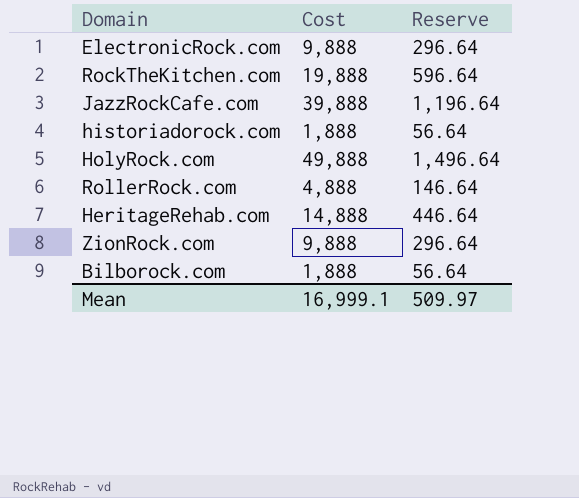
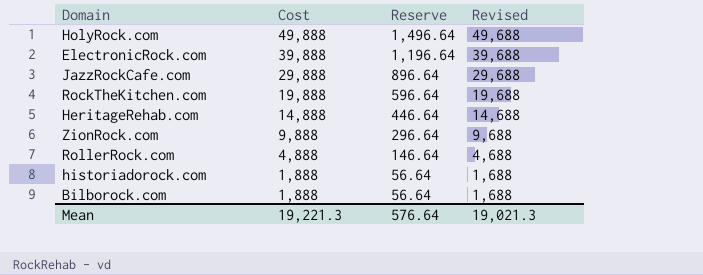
row order: none -> Cost descending
column Revised | formula: none -> [Cost] - 200
ElectronicRock.com | Cost: 9,888 -> 39,888
ElectronicRock.com | Reserve: 296.64 -> 1,196.64
JazzRockCafe.com | Cost: 39,888 -> 29,888
JazzRockCafe.com | Reserve: 1,196.64 -> 896.64
Mean | Cost: 16,999.1 -> 19,221.3
Mean | Reserve: 509.97 -> 576.64

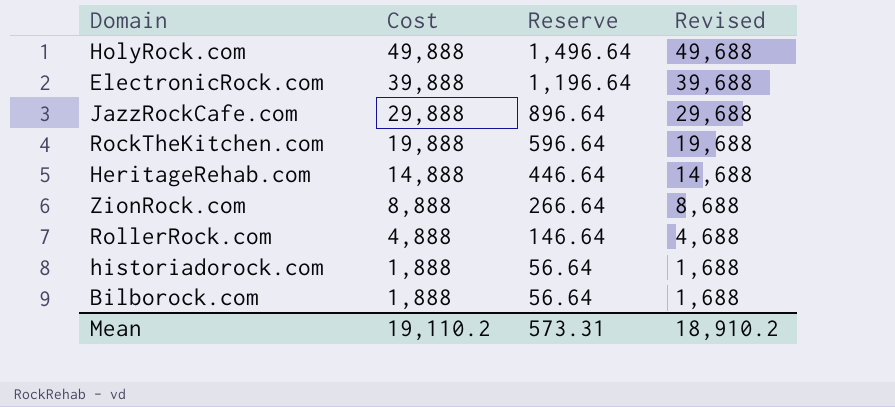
ZionRock.com | Cost: 9,888 -> 8,888
ZionRock.com | Reserve: 296.64 -> 266.64
ZionRock.com | Revised: 9,688 -> 8,688
Mean | Cost: 19,221.3 -> 19,110.2
Mean | Reserve: 576.64 -> 573.31
Mean | Revised: 19,021.3 -> 18,910.2

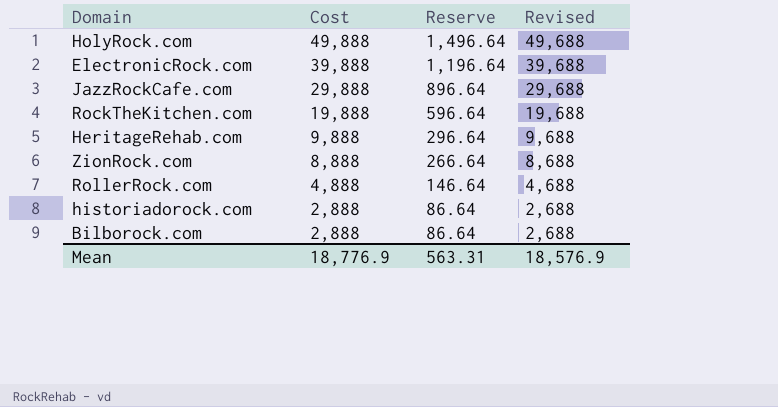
HeritageRehab.com | Cost: 14,888 -> 9,888
HeritageRehab.com | Reserve: 446.64 -> 296.64
HeritageRehab.com | Revised: 14,688 -> 9,688
historiadorock.com | Cost: 1,888 -> 2,888
historiadorock.com | Reserve: 56.64 -> 86.64
historiadorock.com | Revised: 1,688 -> 2,688
Bilborock.com | Cost: 1,888 -> 2,888
Bilborock.com | Reserve: 56.64 -> 86.64
Bilborock.com | Revised: 1,688 -> 2,688
Mean | Cost: 19,110.2 -> 18,776.9
Mean | Reserve: 573.31 -> 563.31
Mean | Revised: 18,910.2 -> 18,576.9

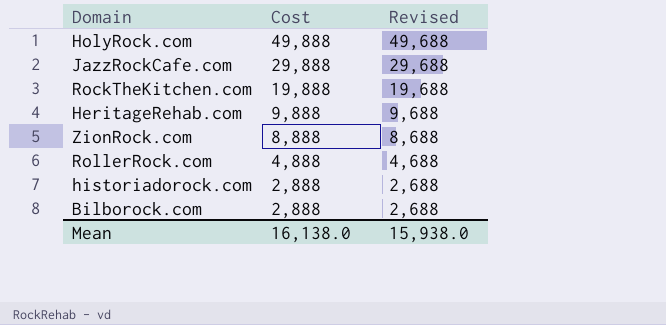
column Reserve | formula: [Cost] * 0.03 -> none
row ElectronicRock.com: 39,888 | 1,196.64 | 39,688 -> none
Mean | Cost: 18,776.9 -> 16,138.0
Mean | Revised: 18,576.9 -> 15,938.0

